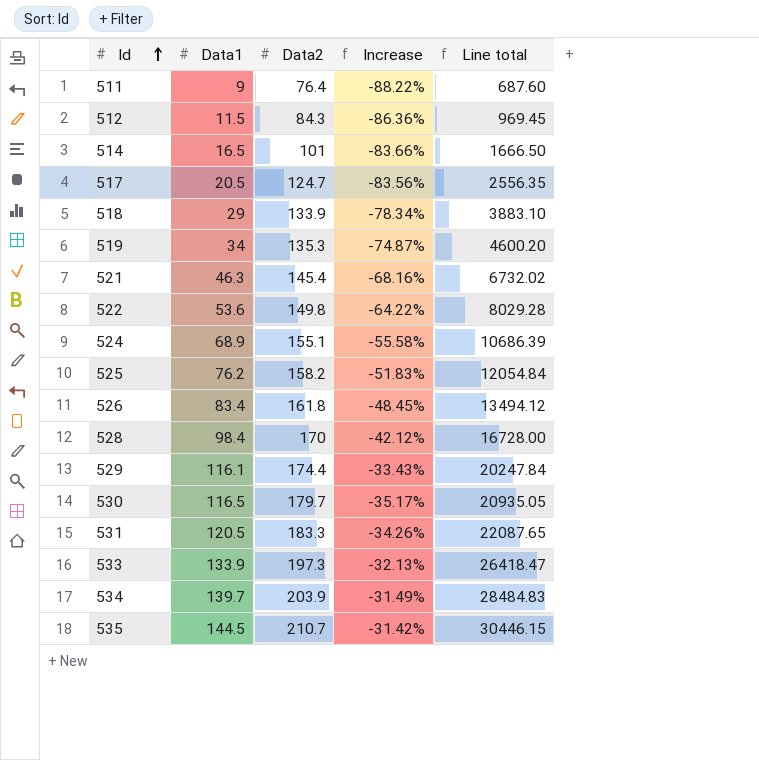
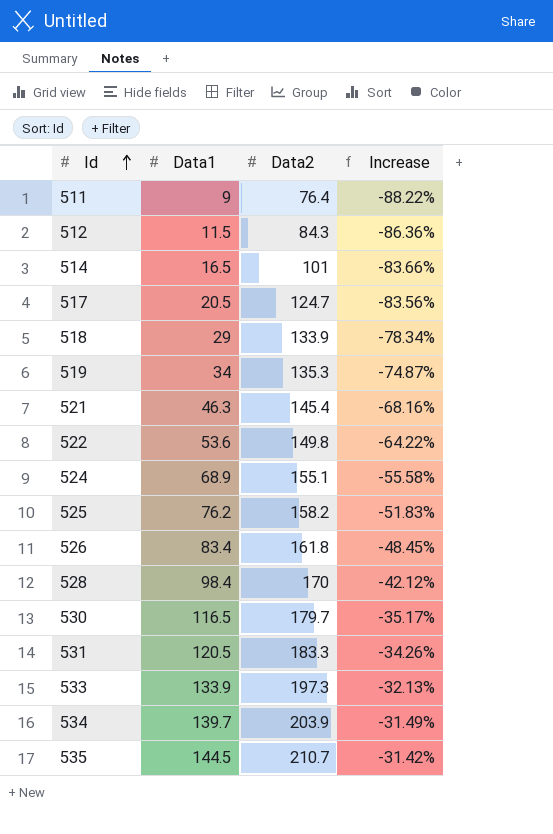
column Line total | formula: [Data1] * [Data2] -> none
row 529: 116.1 | 174.4 | -33.43% | 20247.84 -> none

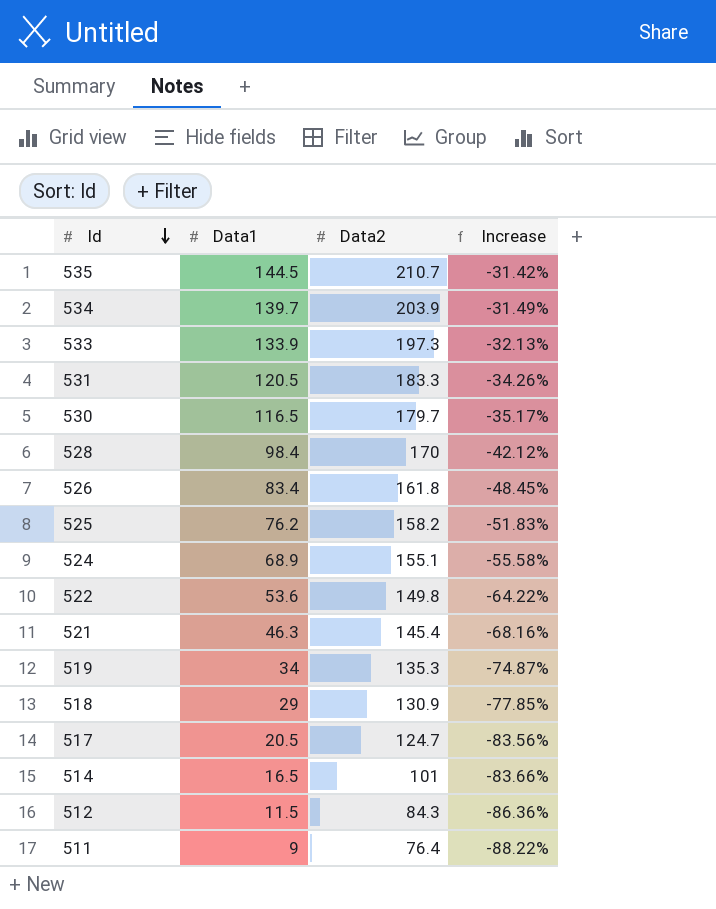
row order: Id ascending -> Id descending
518 | Data2: 133.9 -> 130.9
518 | Increase: -78.34% -> -77.85%

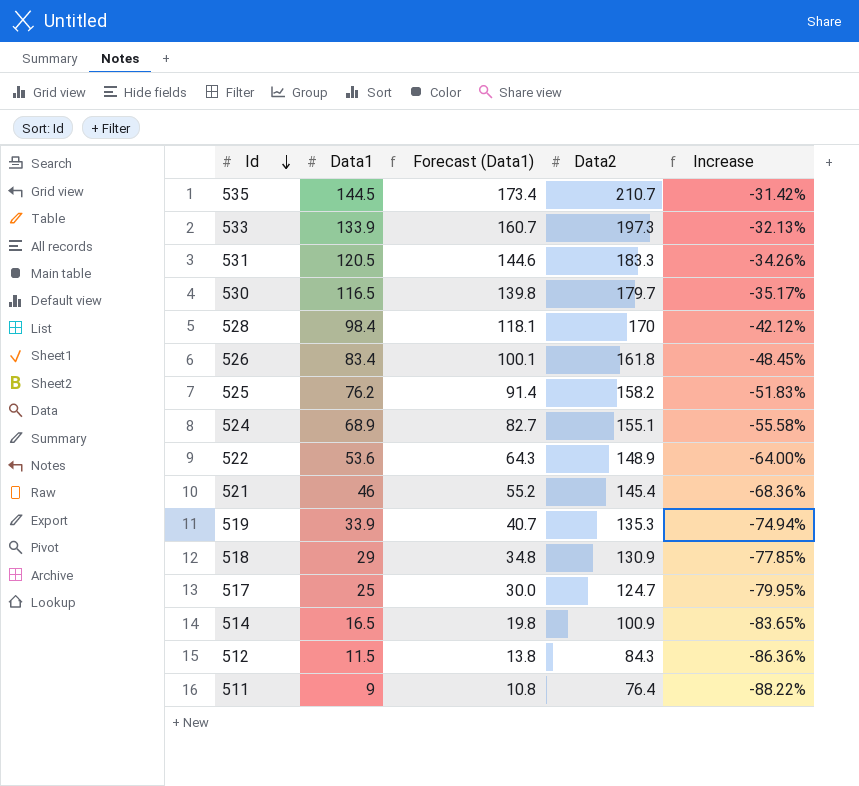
column Forecast (Data1) | formula: none -> [Data1] * 1.2
row 534: 139.7 | 203.9 | -31.49% -> none
522 | Data2: 149.8 -> 148.9
522 | Increase: -64.22% -> -64.00%
521 | Data1: 46.3 -> 46
521 | Increase: -68.16% -> -68.36%
519 | Data1: 34 -> 33.9
519 | Increase: -74.87% -> -74.94%
517 | Data1: 20.5 -> 25
517 | Increase: -83.56% -> -79.95%
514 | Data2: 101 -> 100.9
514 | Increase: -83.66% -> -83.65%

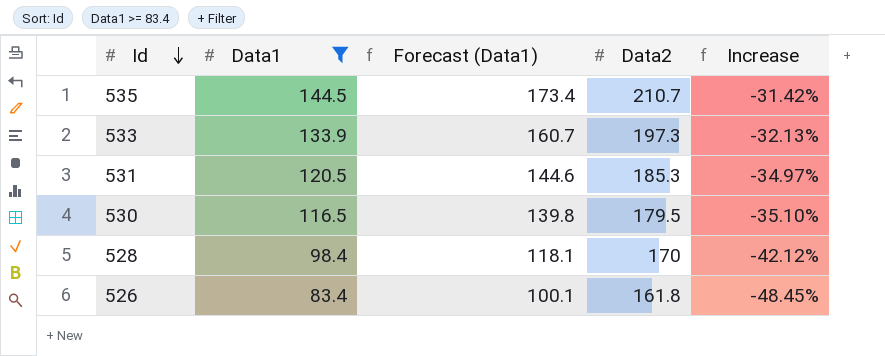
filter: none -> Data1 >= 83.4
531 | Data2: 183.3 -> 185.3
531 | Increase: -34.26% -> -34.97%
530 | Data2: 179.7 -> 179.5
530 | Increase: -35.17% -> -35.10%

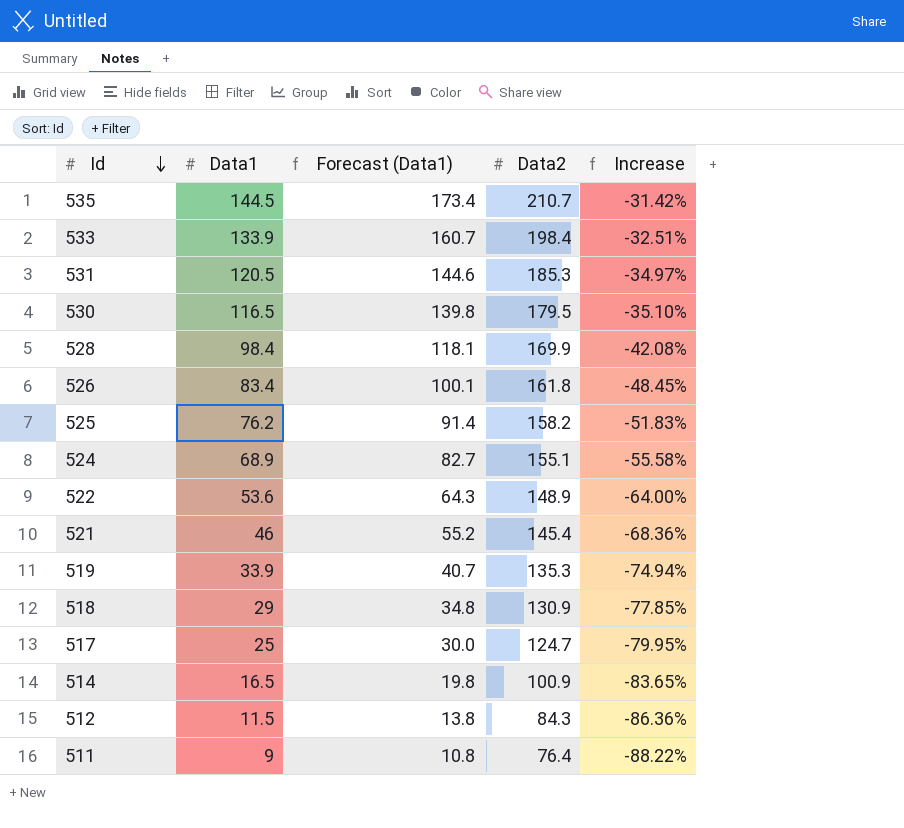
filter: Data1 >= 83.4 -> none
533 | Data2: 197.3 -> 198.4
533 | Increase: -32.13% -> -32.51%
528 | Data2: 170 -> 169.9
528 | Increase: -42.12% -> -42.08%

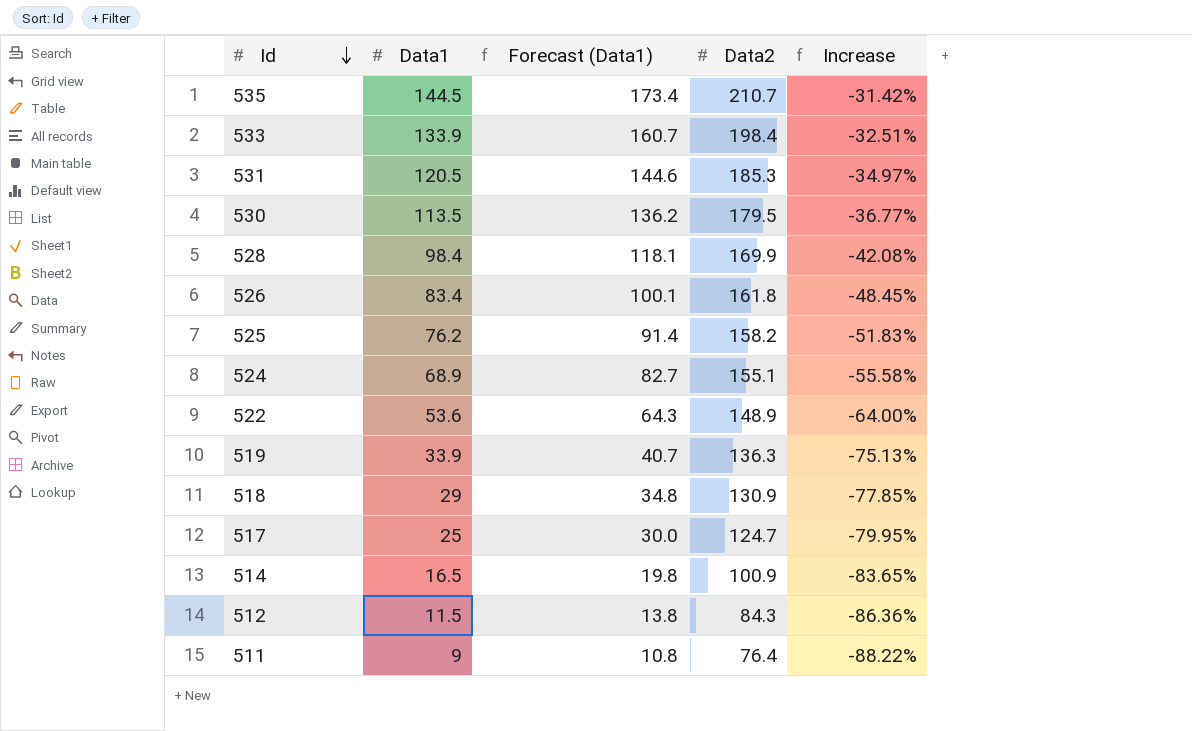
row 521: 46 | 55.2 | 145.4 | -68.36% -> none
530 | Data1: 116.5 -> 113.5
530 | Forecast (Data1): 139.8 -> 136.2
530 | Increase: -35.10% -> -36.77%
519 | Data2: 135.3 -> 136.3
519 | Increase: -74.94% -> -75.13%

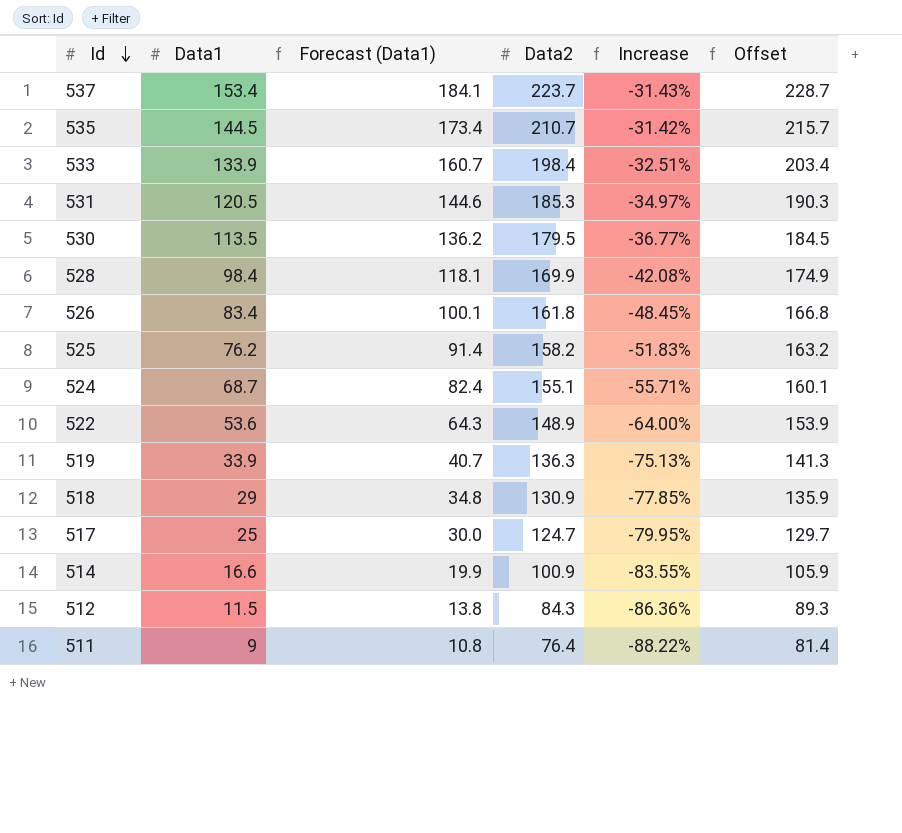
column Offset | formula: none -> [Data2] + 5
row 537: none -> 153.4 | 184.1 | 223.7 | -31.43% | 228.7
524 | Data1: 68.9 -> 68.7
524 | Forecast (Data1): 82.7 -> 82.4
524 | Increase: -55.58% -> -55.71%
514 | Data1: 16.5 -> 16.6
514 | Forecast (Data1): 19.8 -> 19.9
514 | Increase: -83.65% -> -83.55%

